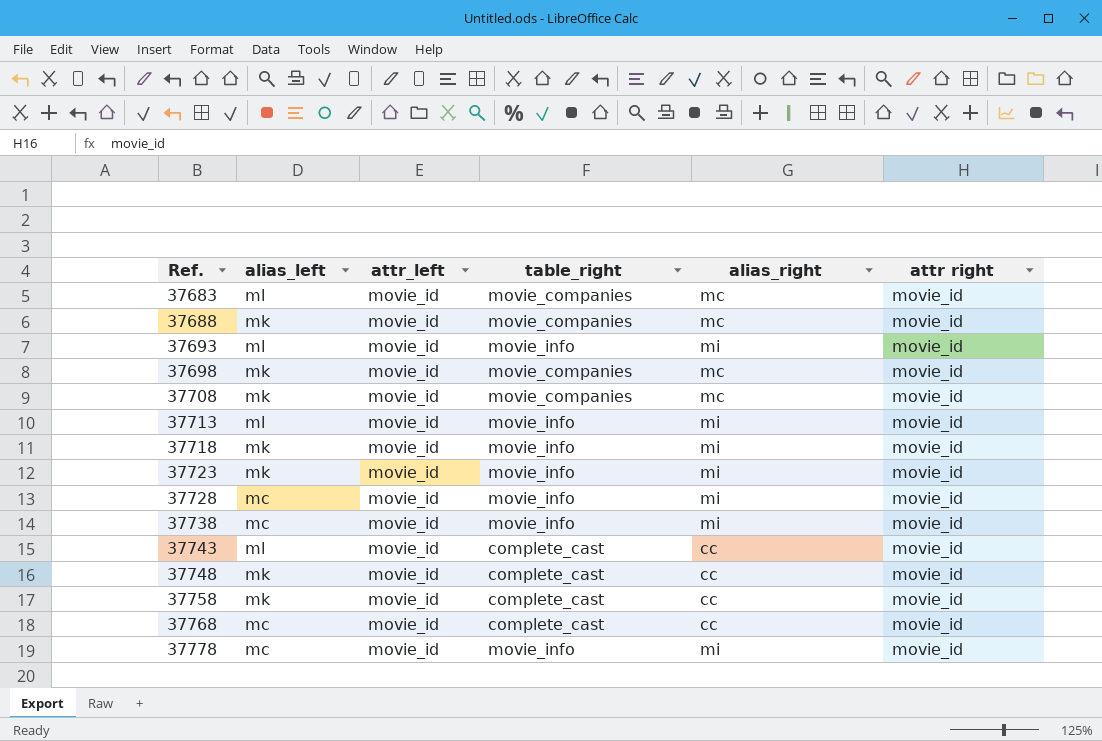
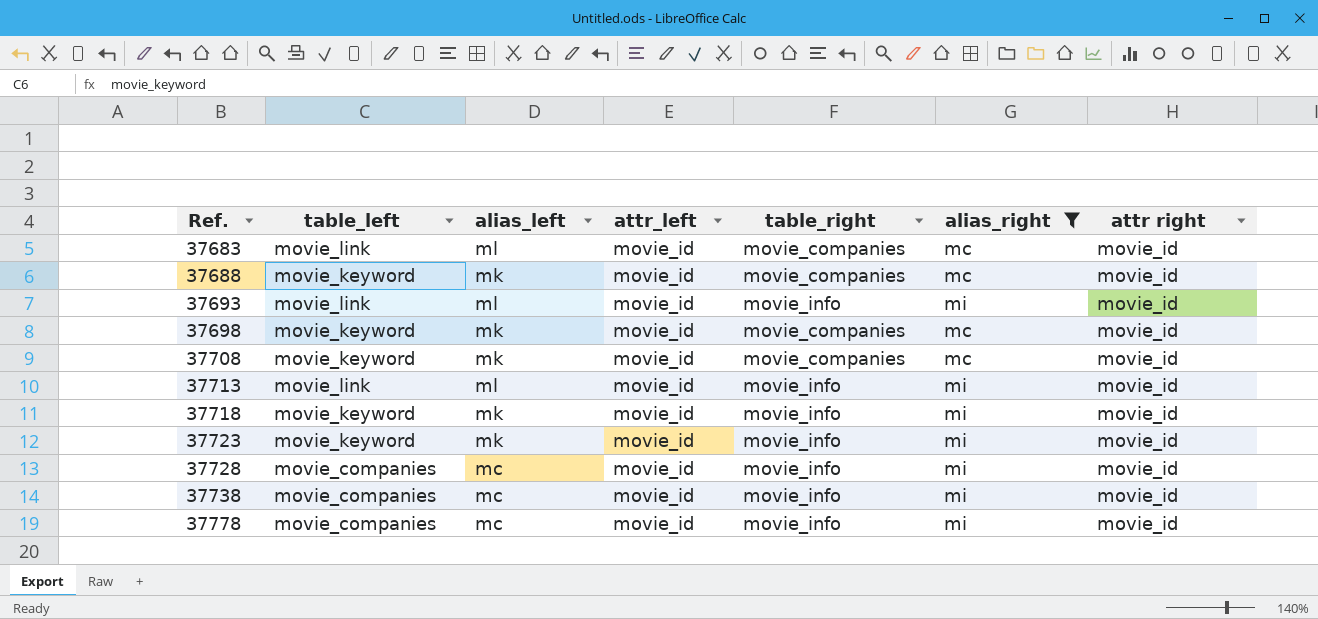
filter: none -> alias_right != cc
column table_left | position: none -> 2

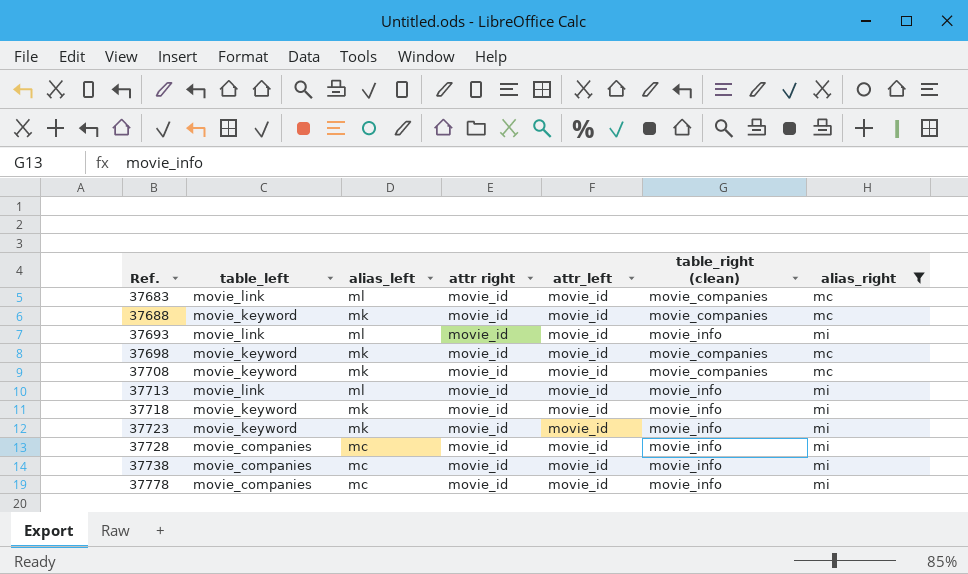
column attr right | position: 7 -> 4
column name: table_right -> table_right (clean)

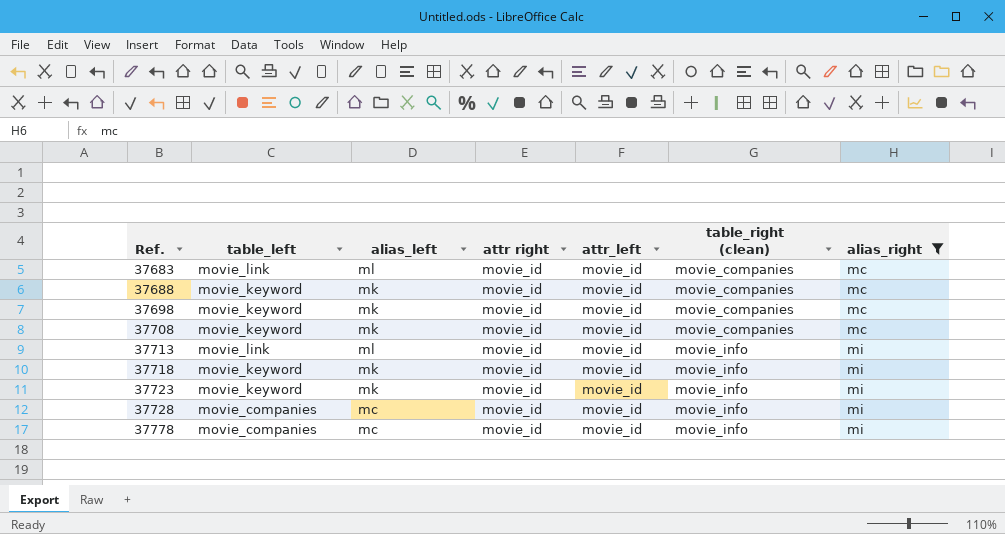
row 37693: movie_link | ml | movie_id | movie_id | movie_info | mi -> none
row 37738: movie_companies | mc | movie_id | movie_id | movie_info | mi -> none

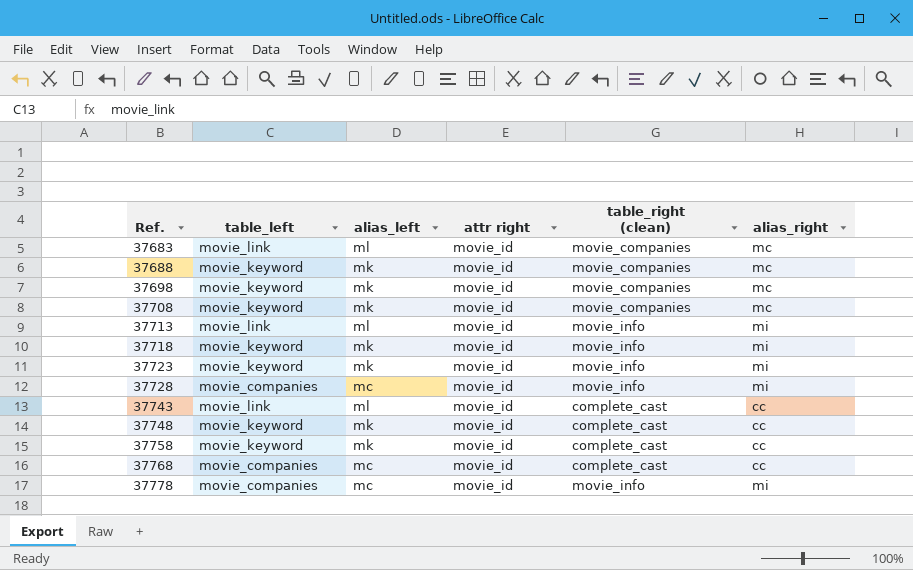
filter: alias_right != cc -> none
column attr_left | position: 5 -> none

